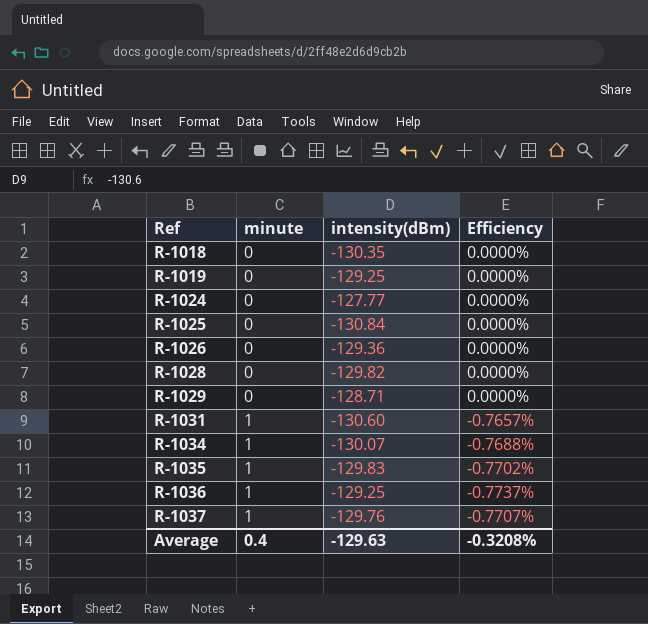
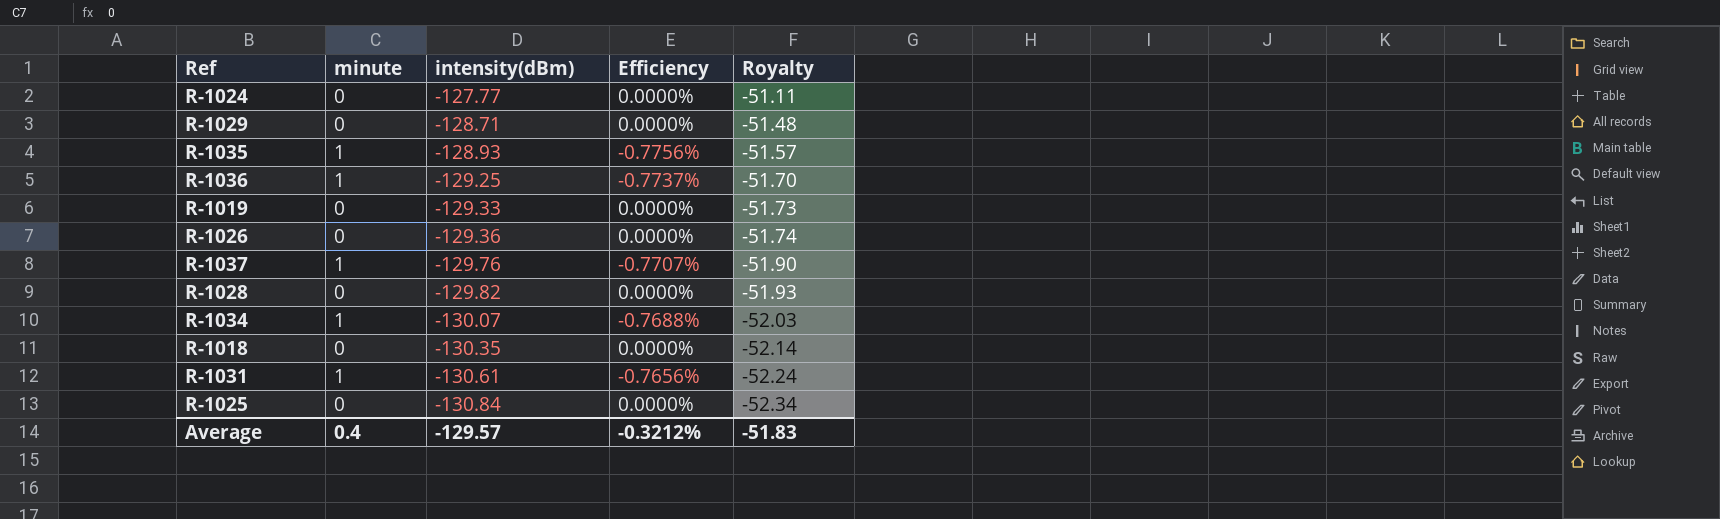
row order: Ref ascending -> intensity(dBm) descending
column Royalty | formula: none -> [intensity(dBm)] * 0.4
R-1035 | intensity(dBm): -129.83 -> -128.93
R-1035 | Efficiency: -0.7702% -> -0.7756%
R-1019 | intensity(dBm): -129.25 -> -129.33
R-1031 | intensity(dBm): -130.60 -> -130.61
R-1031 | Efficiency: -0.7657% -> -0.7656%
Average | intensity(dBm): -129.63 -> -129.57
Average | Efficiency: -0.3208% -> -0.3212%

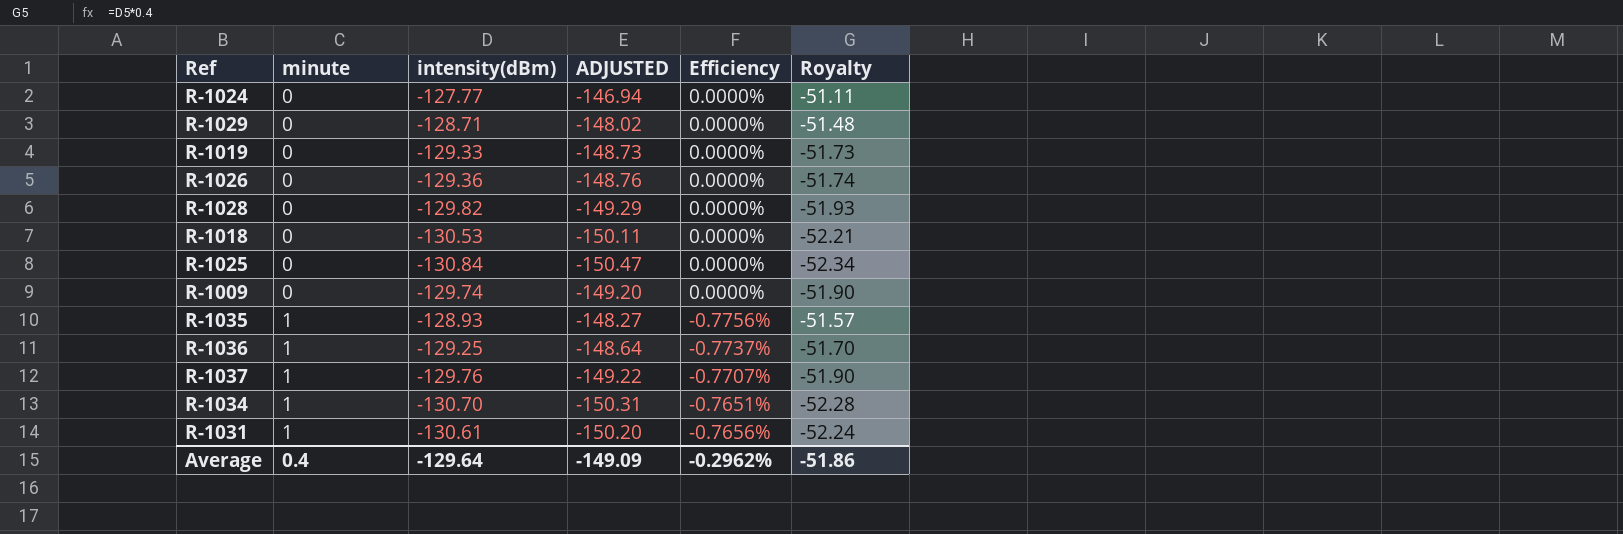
row order: intensity(dBm) descending -> minute ascending
column ADJUSTED | formula: none -> [intensity(dBm)] * 1.15
R-1018 | intensity(dBm): -130.35 -> -130.53
R-1018 | Royalty: -52.14 -> -52.21
row R-1009: none -> 0 | -129.74 | -149.20 | 0.0000% | -51.90
R-1034 | intensity(dBm): -130.07 -> -130.70
R-1034 | Efficiency: -0.7688% -> -0.7651%
R-1034 | Royalty: -52.03 -> -52.28
Average | intensity(dBm): -129.57 -> -129.64
Average | Efficiency: -0.3212% -> -0.2962%
Average | Royalty: -51.83 -> -51.86

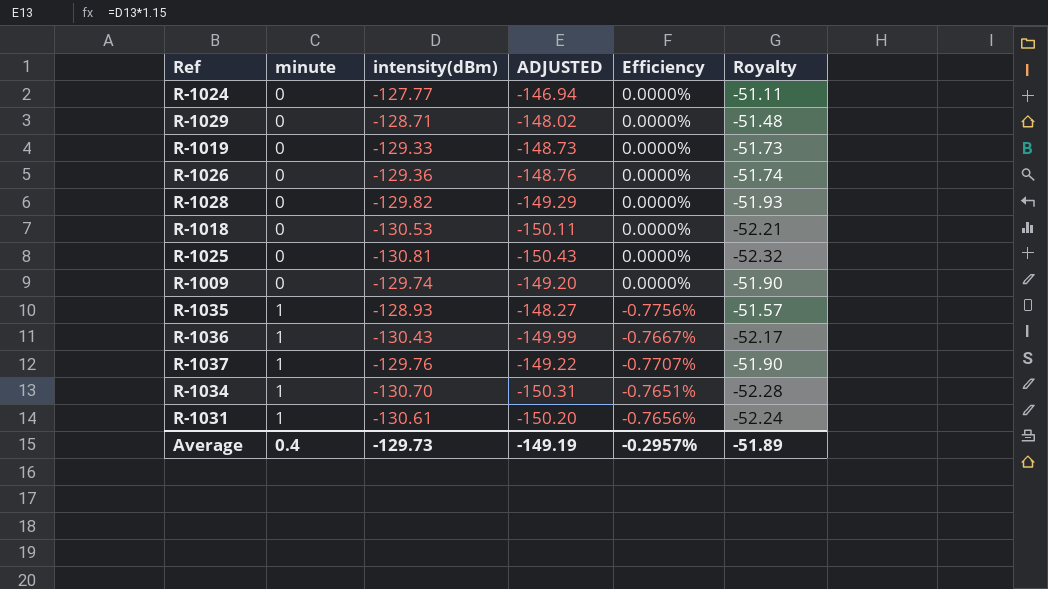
R-1025 | intensity(dBm): -130.84 -> -130.81
R-1025 | ADJUSTED: -150.47 -> -150.43
R-1025 | Royalty: -52.34 -> -52.32
R-1036 | intensity(dBm): -129.25 -> -130.43
R-1036 | ADJUSTED: -148.64 -> -149.99
R-1036 | Efficiency: -0.7737% -> -0.7667%
R-1036 | Royalty: -51.70 -> -52.17
Average | intensity(dBm): -129.64 -> -129.73
Average | ADJUSTED: -149.09 -> -149.19
Average | Efficiency: -0.2962% -> -0.2957%
Average | Royalty: -51.86 -> -51.89

